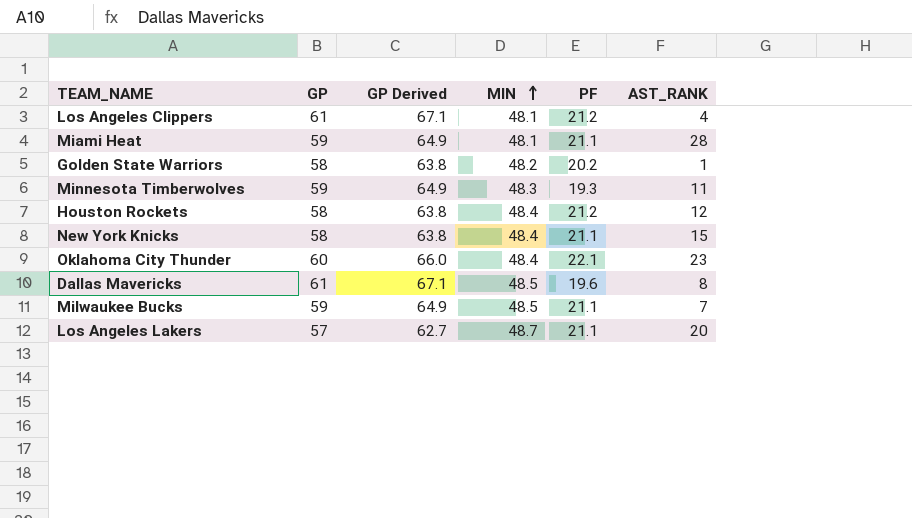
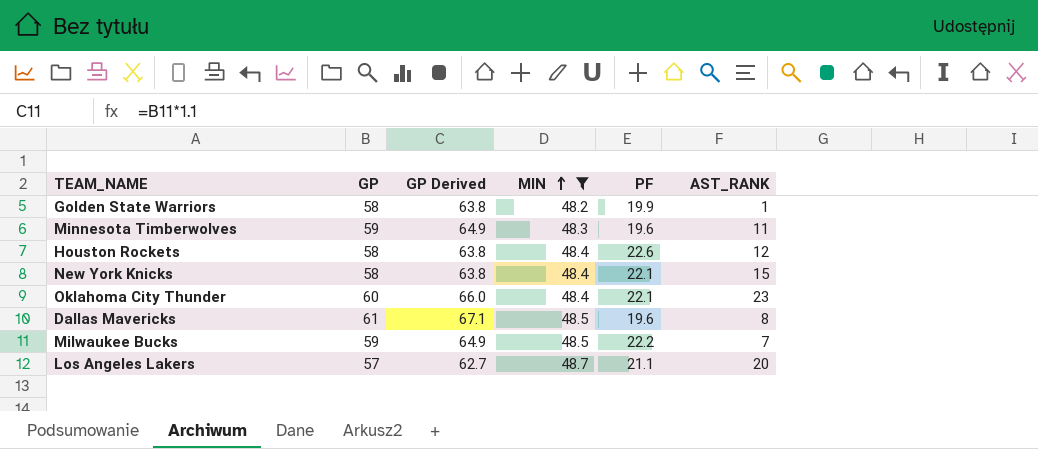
filter: none -> MIN != 48.1
Golden State Warriors | PF: 20.2 -> 19.9
Minnesota Timberwolves | PF: 19.3 -> 19.6
Houston Rockets | PF: 21.2 -> 22.6
New York Knicks | PF: 21.1 -> 22.1
Milwaukee Bucks | PF: 21.1 -> 22.2

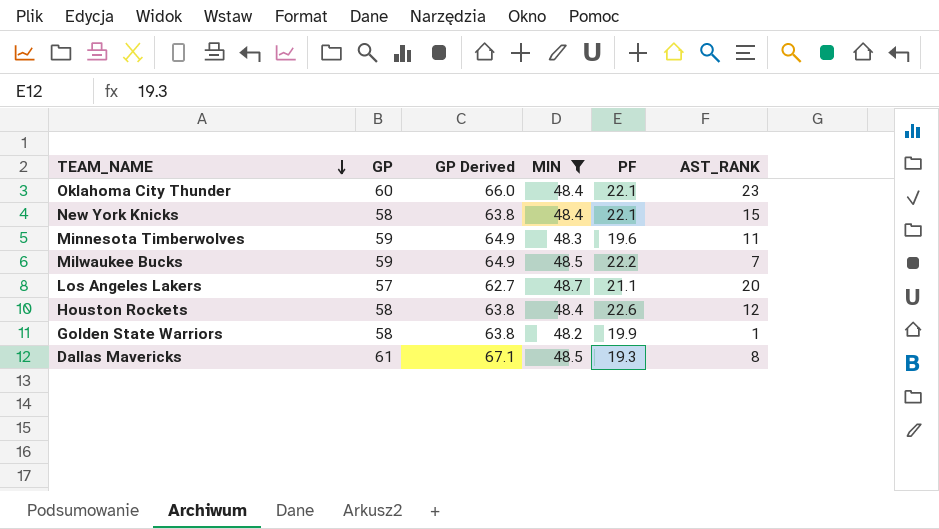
row order: MIN ascending -> TEAM_NAME descending
Dallas Mavericks | PF: 19.6 -> 19.3

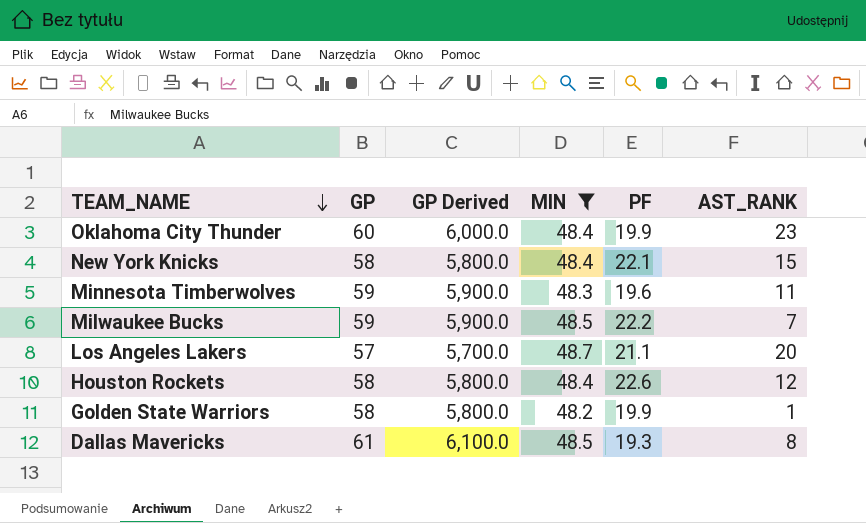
column GP Derived | formula: [GP] * 1.1 -> [GP] * 100
Oklahoma City Thunder | PF: 22.1 -> 19.9

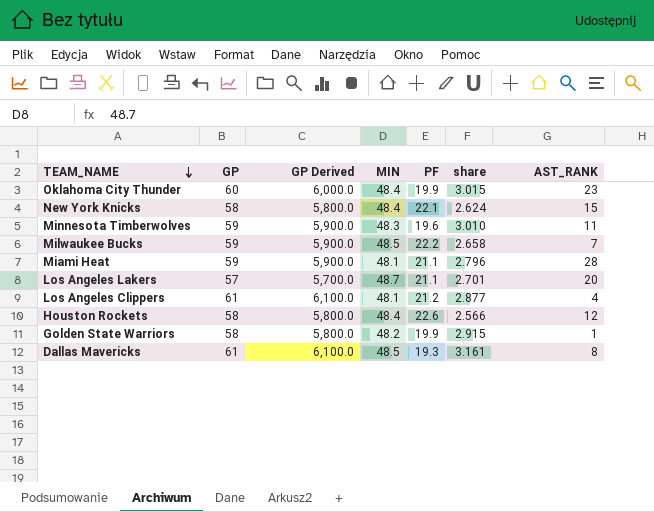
filter: MIN != 48.1 -> none
column share | formula: none -> [GP] / [PF]

